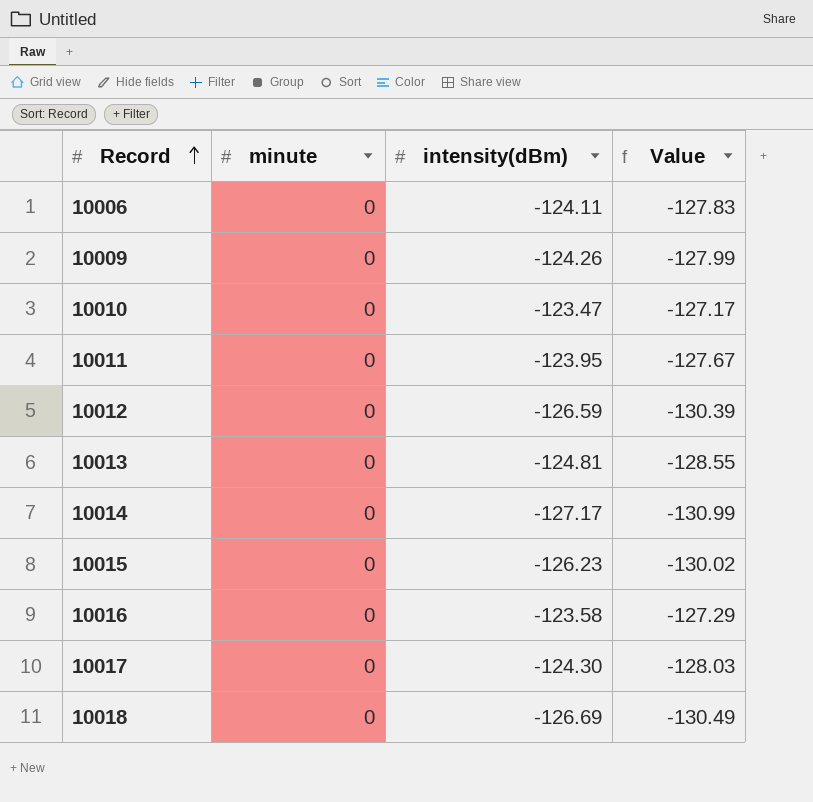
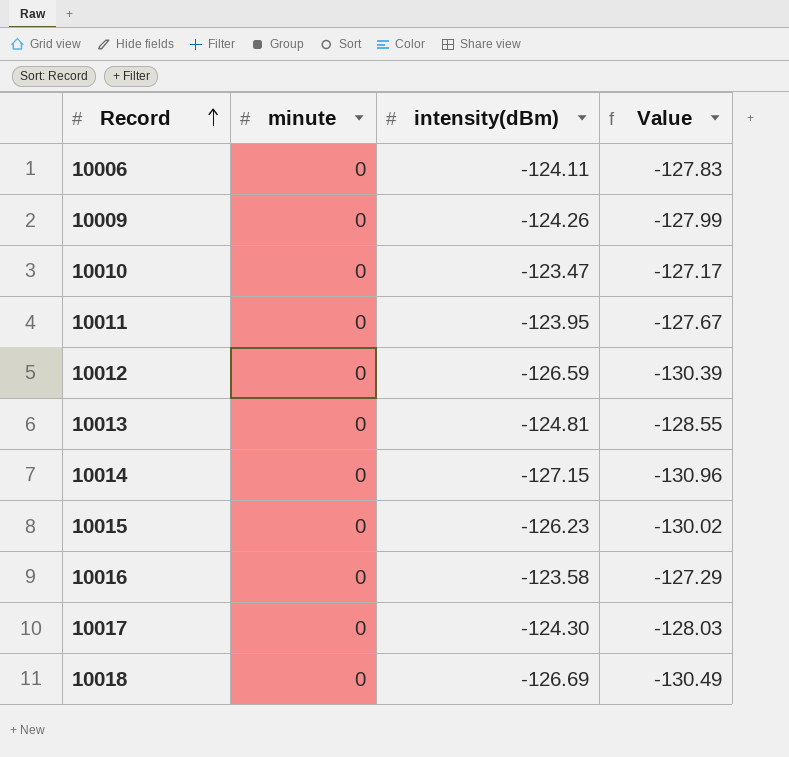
10014 | intensity(dBm): -127.17 -> -127.15
10014 | Value: -130.99 -> -130.96

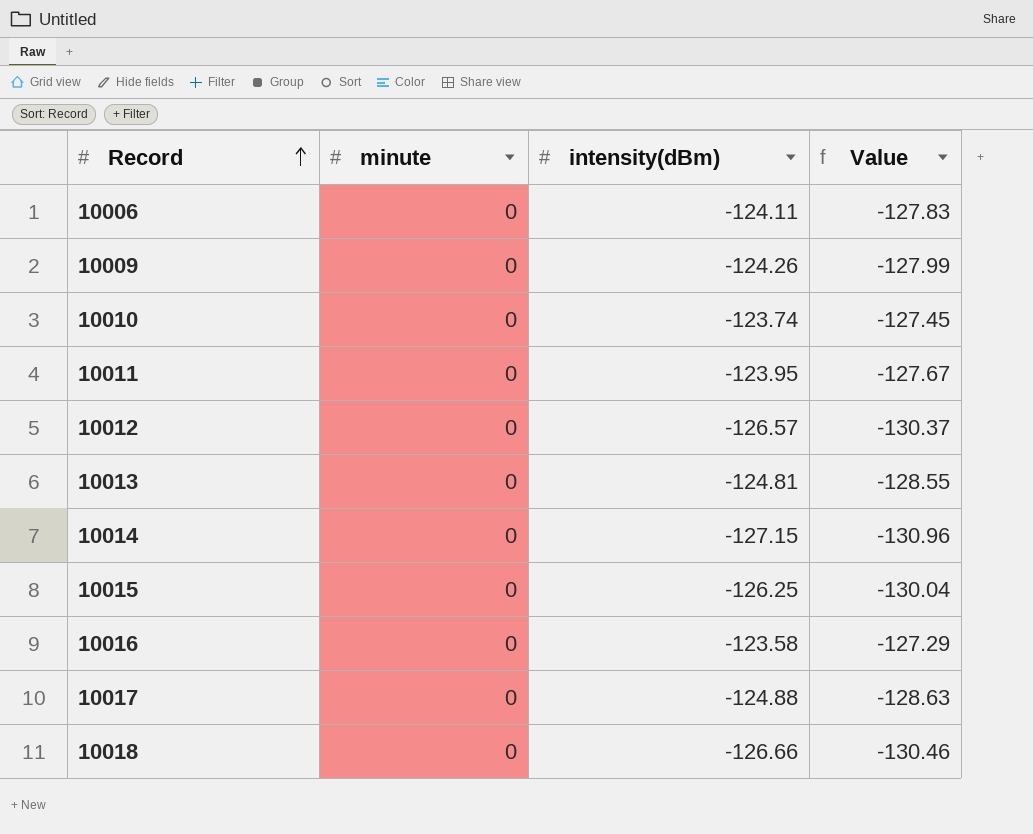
10010 | intensity(dBm): -123.47 -> -123.74
10010 | Value: -127.17 -> -127.45
10012 | intensity(dBm): -126.59 -> -126.57
10012 | Value: -130.39 -> -130.37
10015 | intensity(dBm): -126.23 -> -126.25
10015 | Value: -130.02 -> -130.04
10017 | intensity(dBm): -124.30 -> -124.88
10017 | Value: -128.03 -> -128.63
10018 | intensity(dBm): -126.69 -> -126.66
10018 | Value: -130.49 -> -130.46

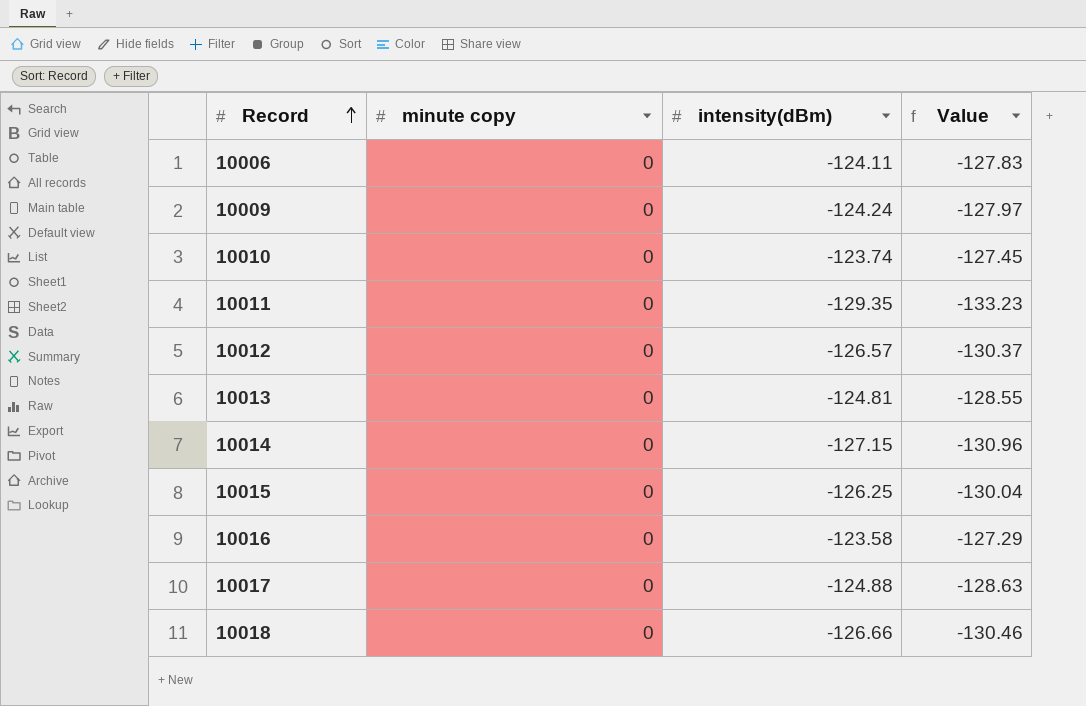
column name: minute -> minute copy
10009 | intensity(dBm): -124.26 -> -124.24
10009 | Value: -127.99 -> -127.97
10011 | intensity(dBm): -123.95 -> -129.35
10011 | Value: -127.67 -> -133.23

